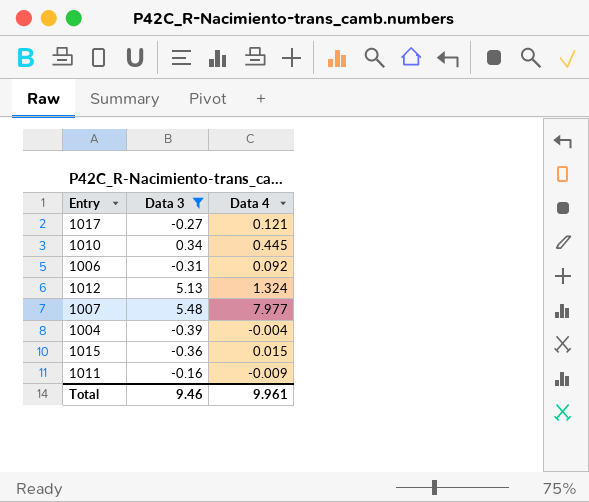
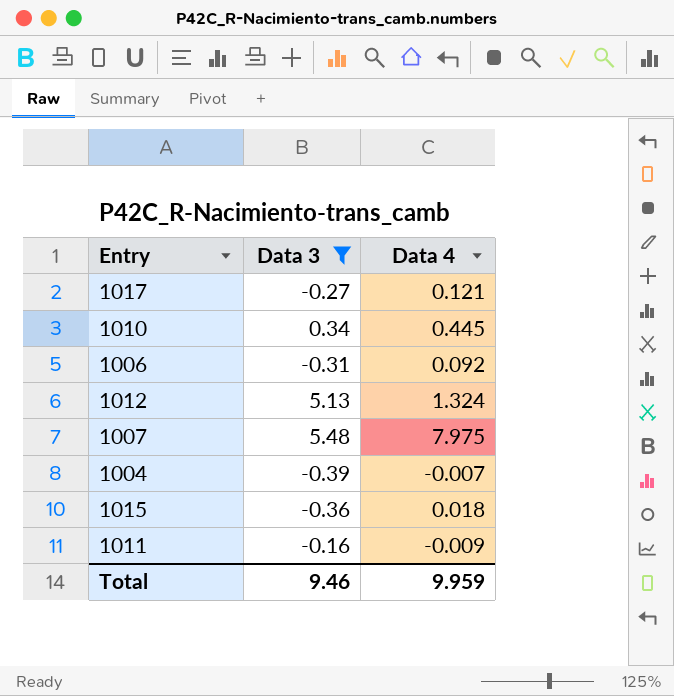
1007 | Data 4: 7.977 -> 7.975
1004 | Data 4: -0.004 -> -0.007
1015 | Data 4: 0.015 -> 0.018
Total | Data 4: 9.961 -> 9.959

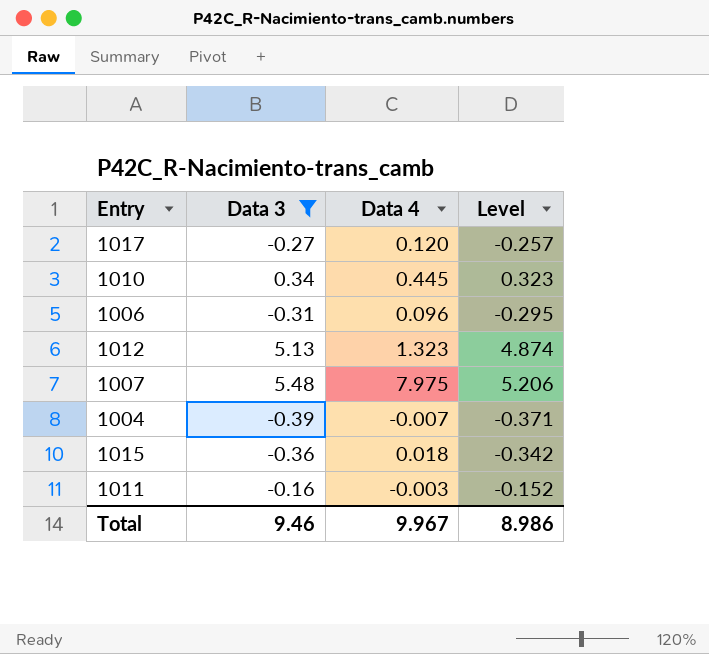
column Level | formula: none -> [Data 3] * 0.95
1017 | Data 4: 0.121 -> 0.120
1006 | Data 4: 0.092 -> 0.096
1012 | Data 4: 1.324 -> 1.323
1011 | Data 4: -0.009 -> -0.003
Total | Data 4: 9.959 -> 9.967

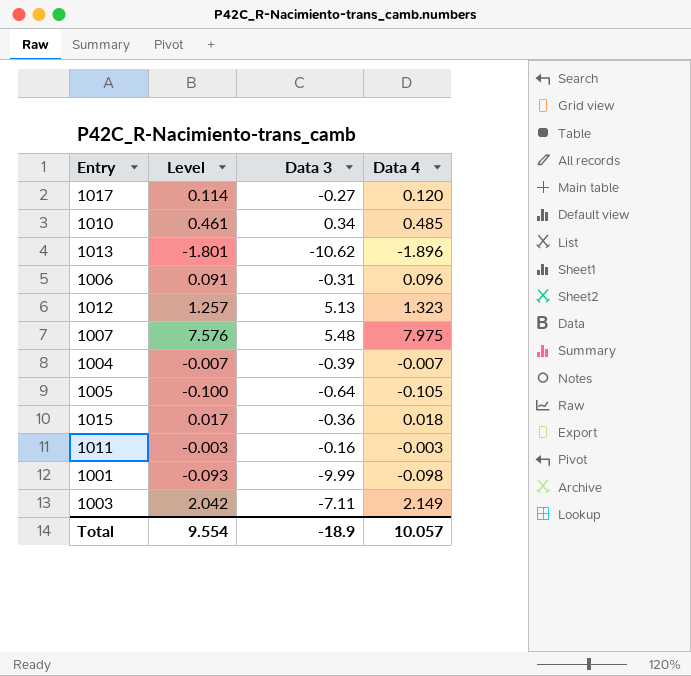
filter: Data 3 >= -0.39 -> none
column Level | formula: [Data 3] * 0.95 -> [Data 4] * 0.95
column Level | position: 4 -> 2
1010 | Data 4: 0.445 -> 0.485
Total | Level: 8.986 -> 9.554
Total | Data 3: 9.46 -> -18.9
Total | Data 4: 9.967 -> 10.057

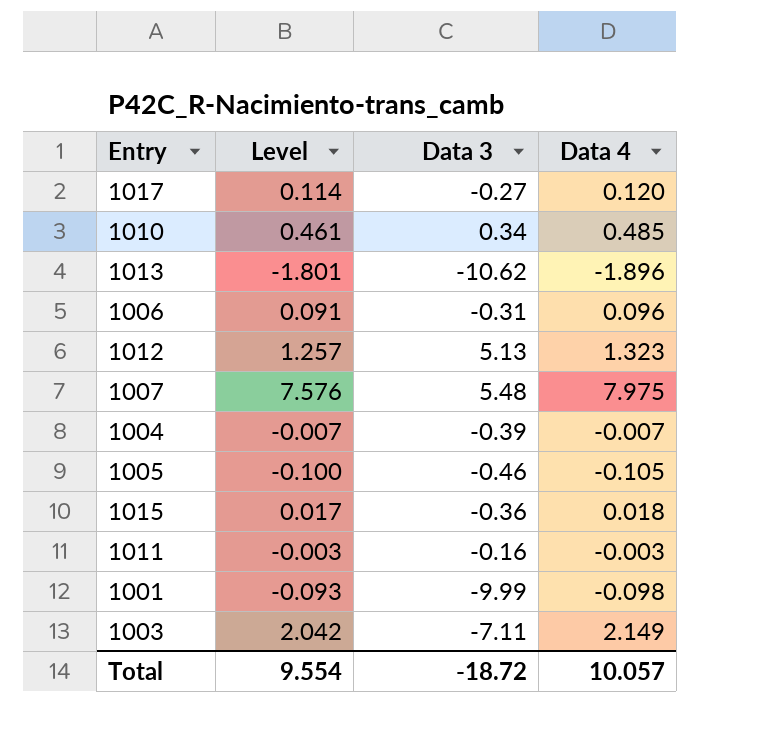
1005 | Data 3: -0.64 -> -0.46
Total | Data 3: -18.9 -> -18.72

